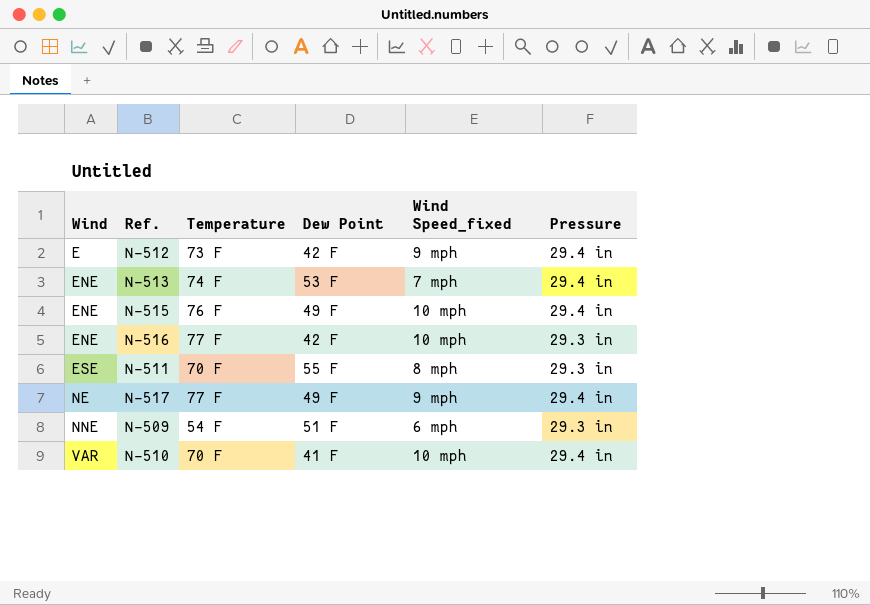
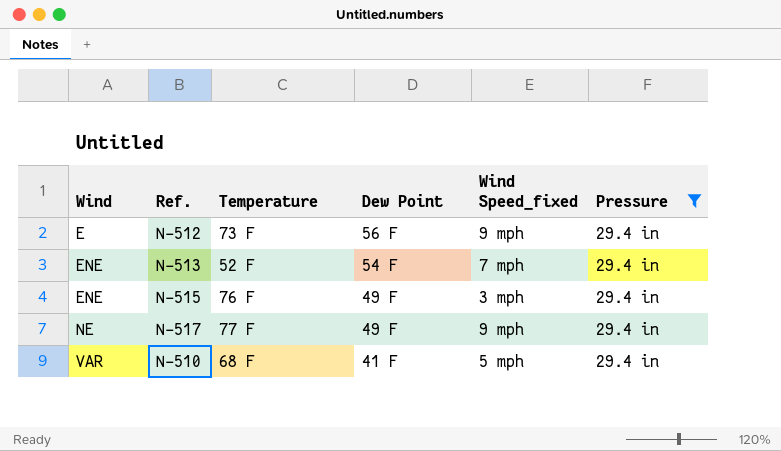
filter: none -> Pressure = 29.4 in
N-512 | Dew Point: 42 F -> 56 F
N-513 | Temperature: 74 F -> 52 F
N-513 | Dew Point: 53 F -> 54 F
N-515 | Wind Speed_fixed: 10 mph -> 3 mph
N-510 | Temperature: 70 F -> 68 F
N-510 | Wind Speed_fixed: 10 mph -> 5 mph

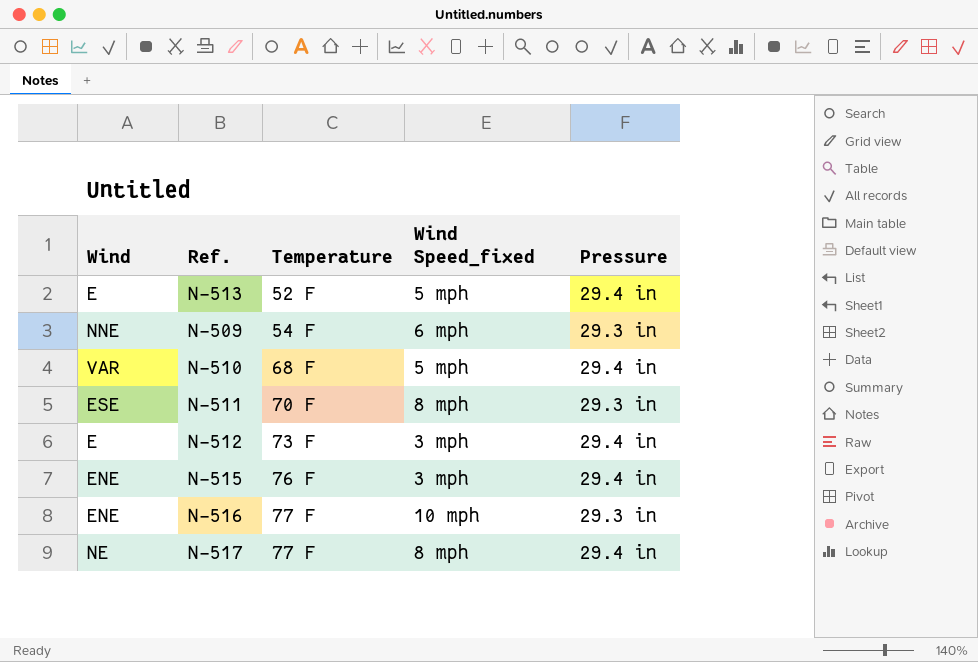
filter: Pressure = 29.4 in -> none
row order: Wind ascending -> Temperature ascending
column Dew Point | position: 4 -> none
N-513 | Wind: ENE -> E
N-513 | Wind Speed_fixed: 7 mph -> 5 mph
N-512 | Wind Speed_fixed: 9 mph -> 3 mph
N-517 | Wind Speed_fixed: 9 mph -> 8 mph

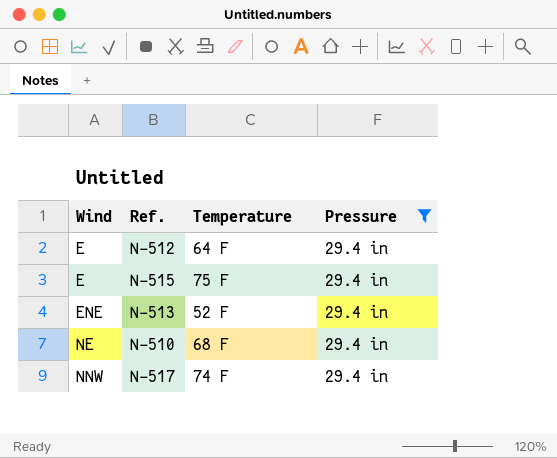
filter: none -> Pressure = 29.4 in
row order: Temperature ascending -> Wind ascending
column Wind Speed_fixed | position: 4 -> none
N-512 | Temperature: 73 F -> 64 F
N-515 | Wind: ENE -> E
N-515 | Temperature: 76 F -> 75 F
N-513 | Wind: E -> ENE
N-510 | Wind: VAR -> NE
N-517 | Wind: NE -> NNW
N-517 | Temperature: 77 F -> 74 F

